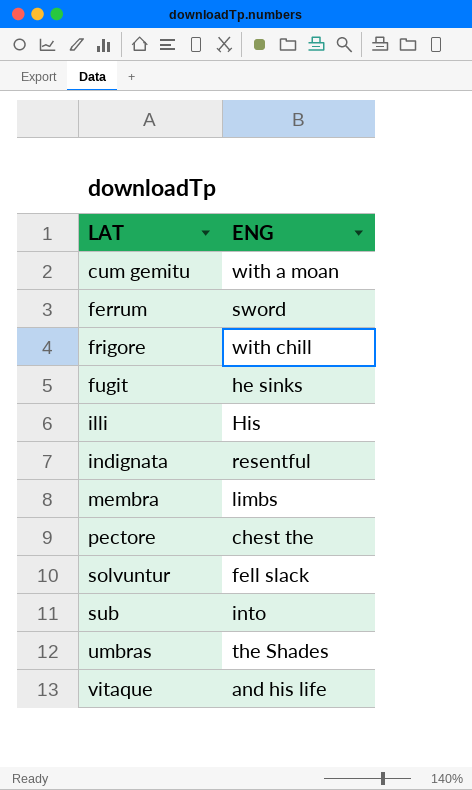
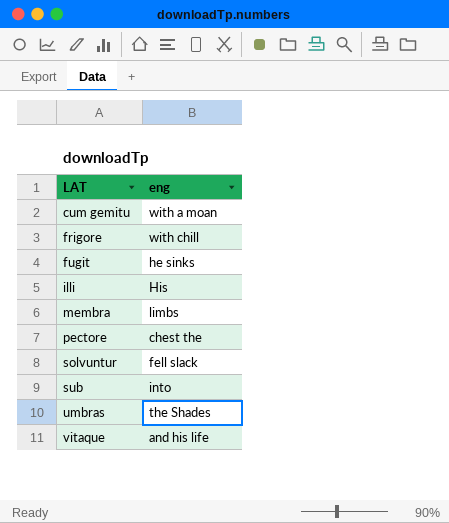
column name: ENG -> eng
row ferrum: sword -> none
row indignata: resentful -> none

